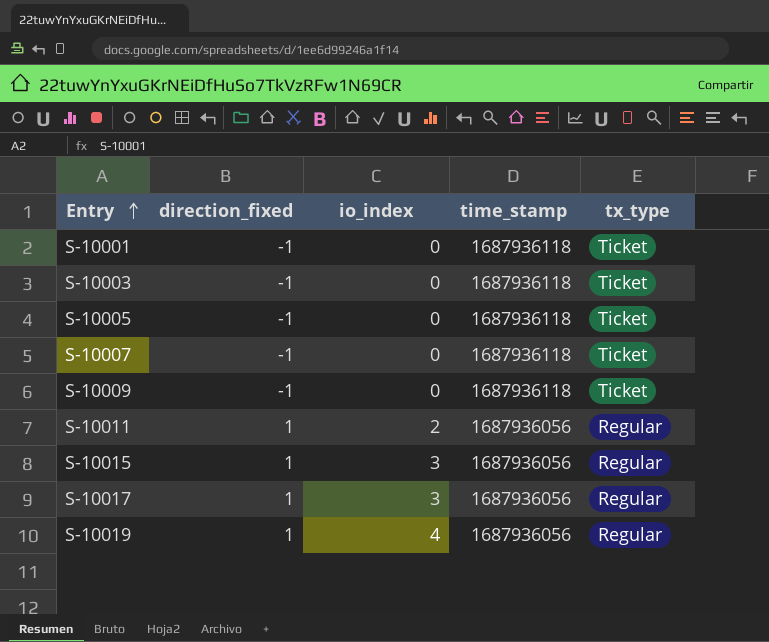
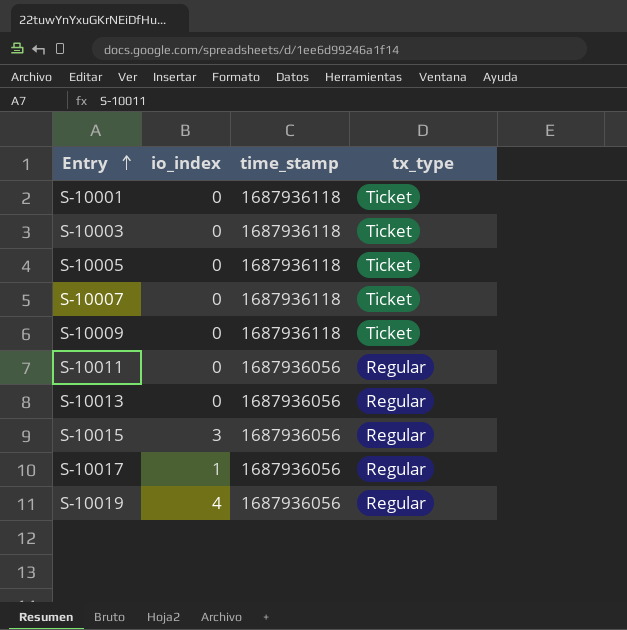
column direction_fixed | position: 2 -> none
S-10011 | io_index: 2 -> 0
row S-10013: none -> 0 | 1687936056 | Regular
S-10017 | io_index: 3 -> 1

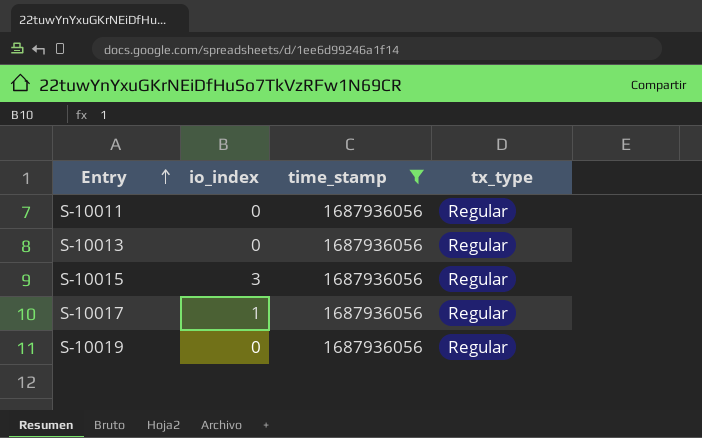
filter: none -> time_stamp = 1687936056
S-10019 | io_index: 4 -> 0

